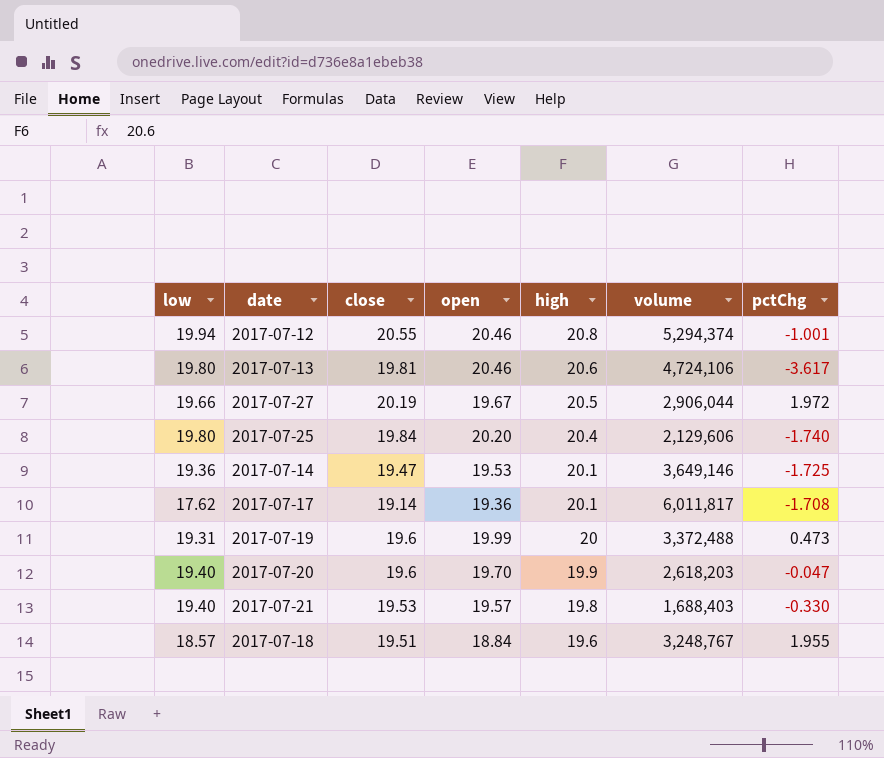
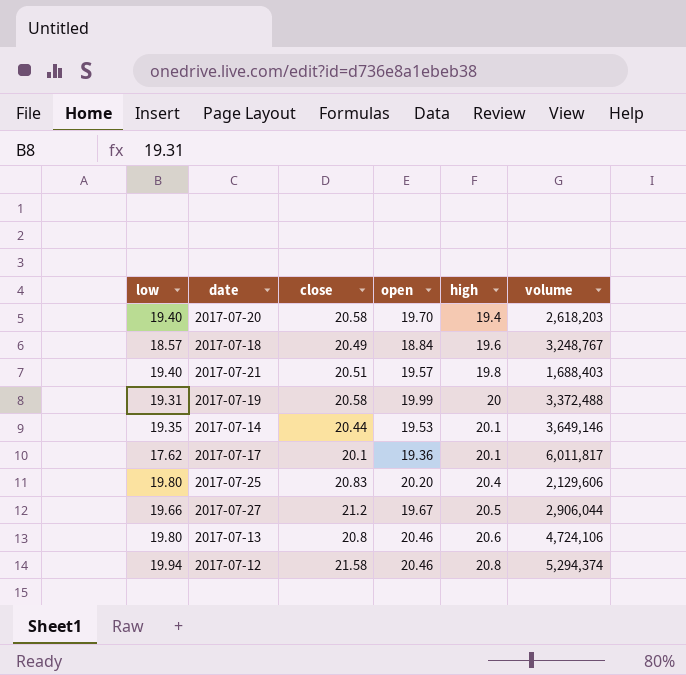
row order: high descending -> high ascending
column pctChg | position: 7 -> none
2017-07-20 | close: 19.6 -> 20.58
2017-07-20 | high: 19.9 -> 19.4
2017-07-18 | close: 19.51 -> 20.49
2017-07-21 | close: 19.53 -> 20.51
2017-07-19 | close: 19.6 -> 20.58
2017-07-14 | low: 19.36 -> 19.35
2017-07-14 | close: 19.47 -> 20.44
2017-07-17 | close: 19.14 -> 20.1
2017-07-25 | close: 19.84 -> 20.83
2017-07-27 | close: 20.19 -> 21.2
2017-07-13 | close: 19.81 -> 20.8
2017-07-12 | close: 20.55 -> 21.58

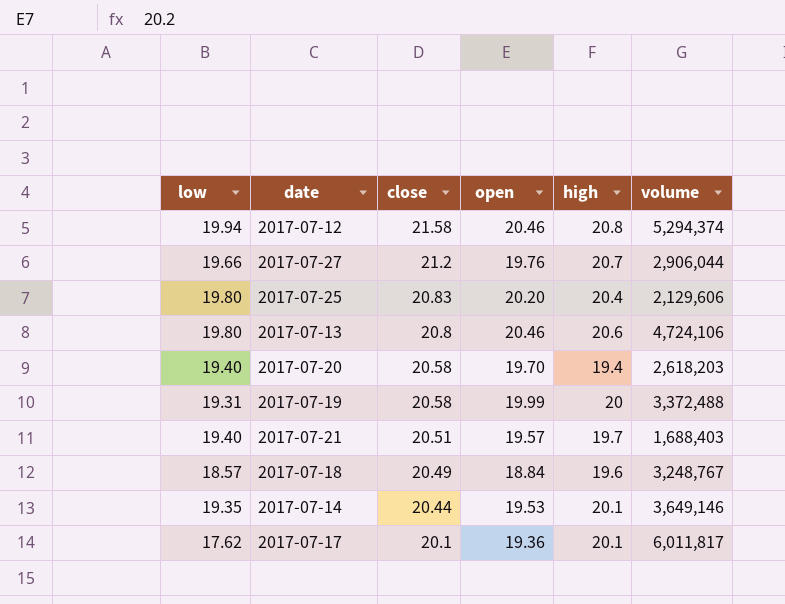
row order: high ascending -> close descending
2017-07-27 | open: 19.67 -> 19.76
2017-07-27 | high: 20.5 -> 20.7
2017-07-21 | high: 19.8 -> 19.7

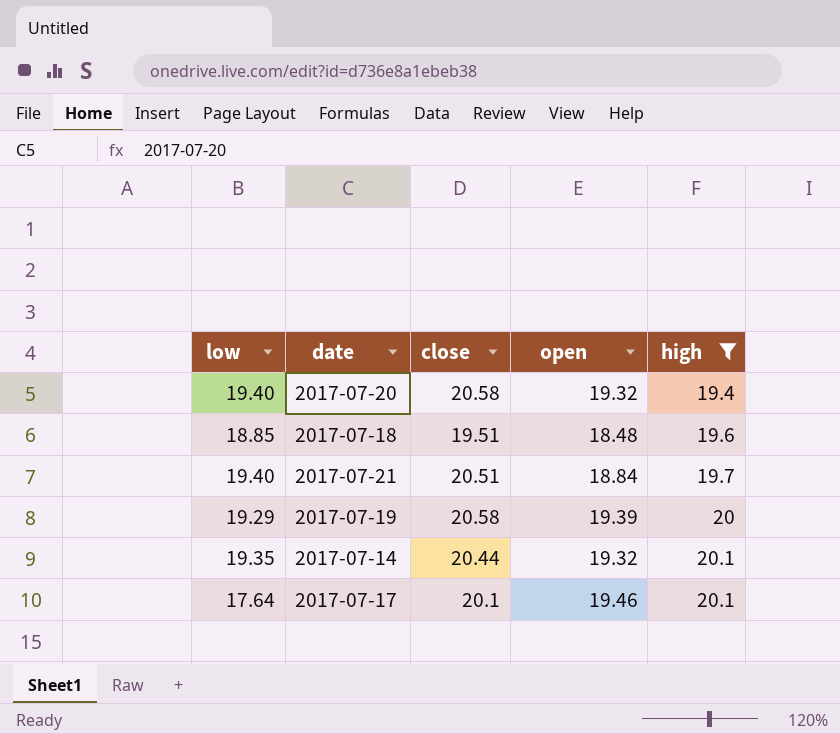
filter: none -> high <= 20.1
row order: close descending -> high ascending
column volume | position: 6 -> none
2017-07-20 | open: 19.70 -> 19.32
2017-07-18 | low: 18.57 -> 18.85
2017-07-18 | close: 20.49 -> 19.51
2017-07-18 | open: 18.84 -> 18.48
2017-07-21 | open: 19.57 -> 18.84
2017-07-19 | low: 19.31 -> 19.29
2017-07-19 | open: 19.99 -> 19.39
2017-07-14 | open: 19.53 -> 19.32
2017-07-17 | low: 17.62 -> 17.64
2017-07-17 | open: 19.36 -> 19.46

